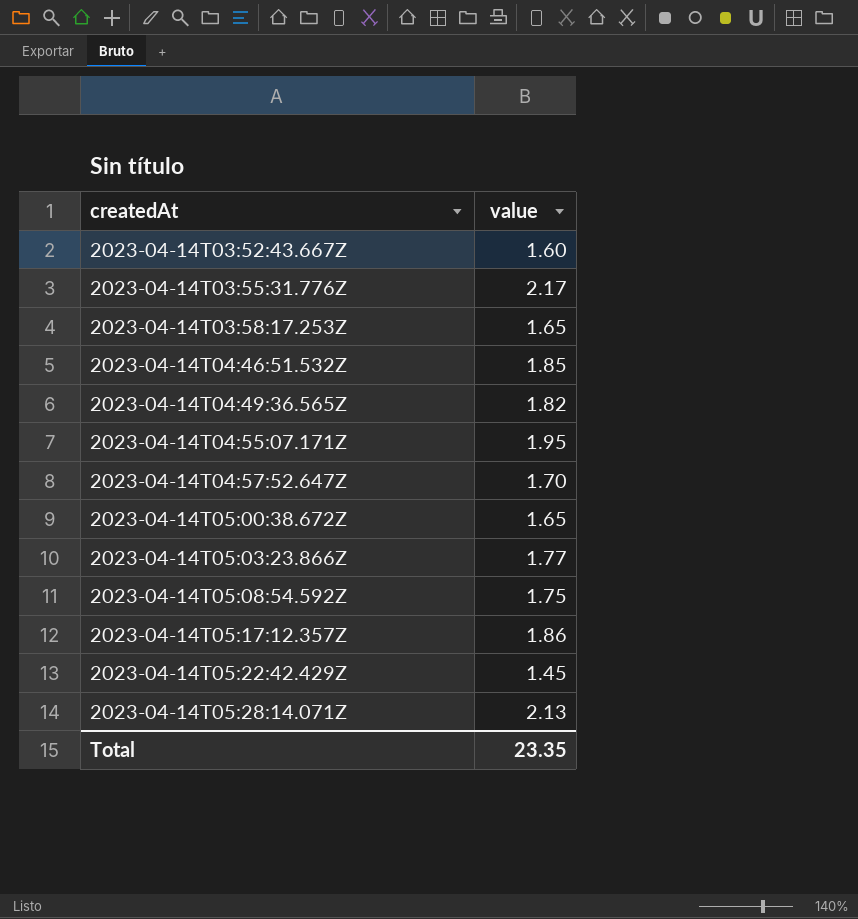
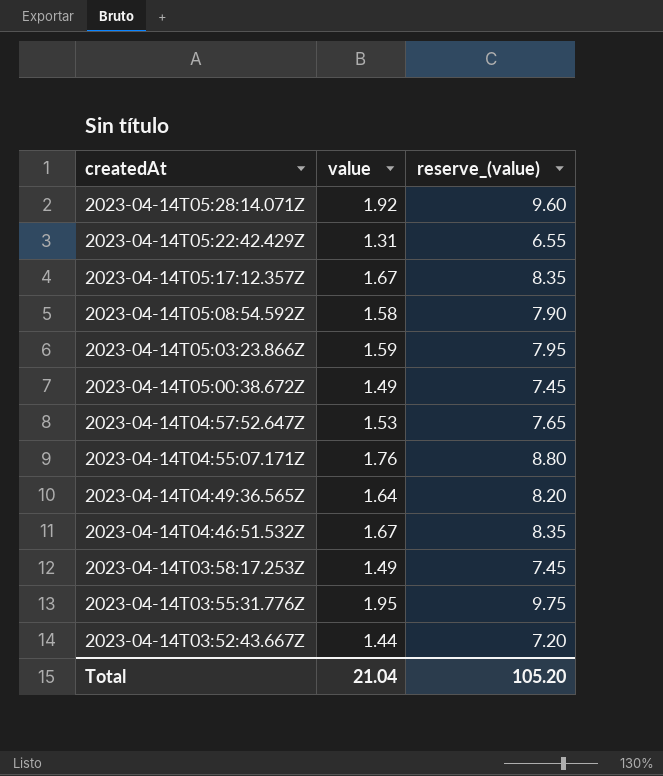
row order: createdAt ascending -> createdAt descending
column reserve_(value) | formula: none -> [value] * 5
2023-04-14T05:28:14.071Z | value: 2.13 -> 1.92
2023-04-14T05:22:42.429Z | value: 1.45 -> 1.31
2023-04-14T05:17:12.357Z | value: 1.86 -> 1.67
2023-04-14T05:08:54.592Z | value: 1.75 -> 1.58
2023-04-14T05:03:23.866Z | value: 1.77 -> 1.59
2023-04-14T05:00:38.672Z | value: 1.65 -> 1.49
2023-04-14T04:57:52.647Z | value: 1.70 -> 1.53
2023-04-14T04:55:07.171Z | value: 1.95 -> 1.76
2023-04-14T04:49:36.565Z | value: 1.82 -> 1.64
2023-04-14T04:46:51.532Z | value: 1.85 -> 1.67
2023-04-14T03:58:17.253Z | value: 1.65 -> 1.49
2023-04-14T03:55:31.776Z | value: 2.17 -> 1.95
2023-04-14T03:52:43.667Z | value: 1.60 -> 1.44
Total | value: 23.35 -> 21.04

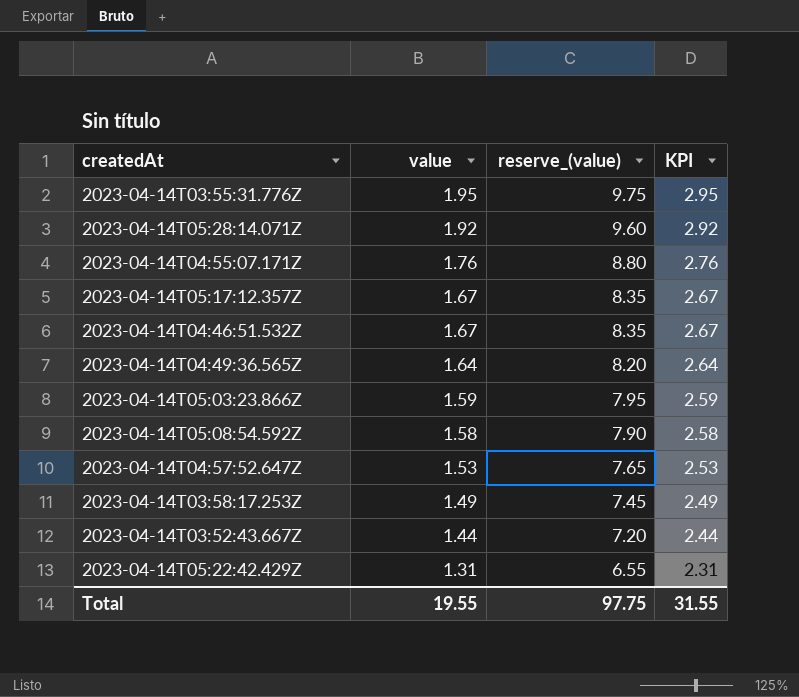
row order: createdAt descending -> value descending
column KPI | formula: none -> [value] + 1
row 2023-04-14T05:00:38.672Z: 1.49 | 7.45 -> none
Total | value: 21.04 -> 19.55
Total | reserve_(value): 105.20 -> 97.75

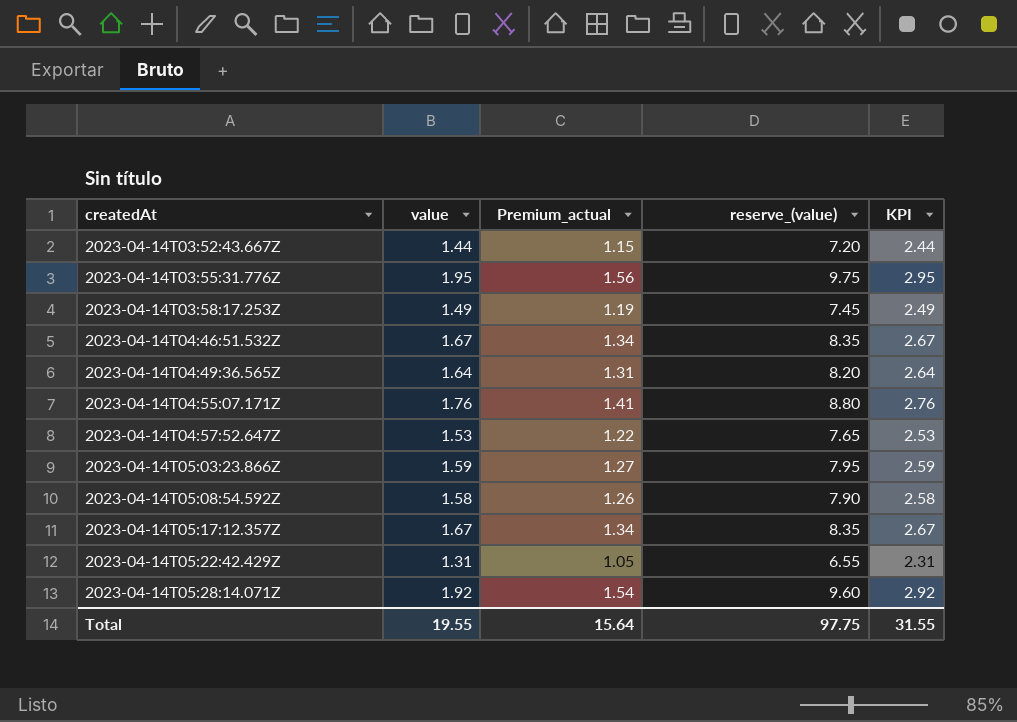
row order: value descending -> createdAt ascending
column Premium_actual | formula: none -> [value] * 0.8

